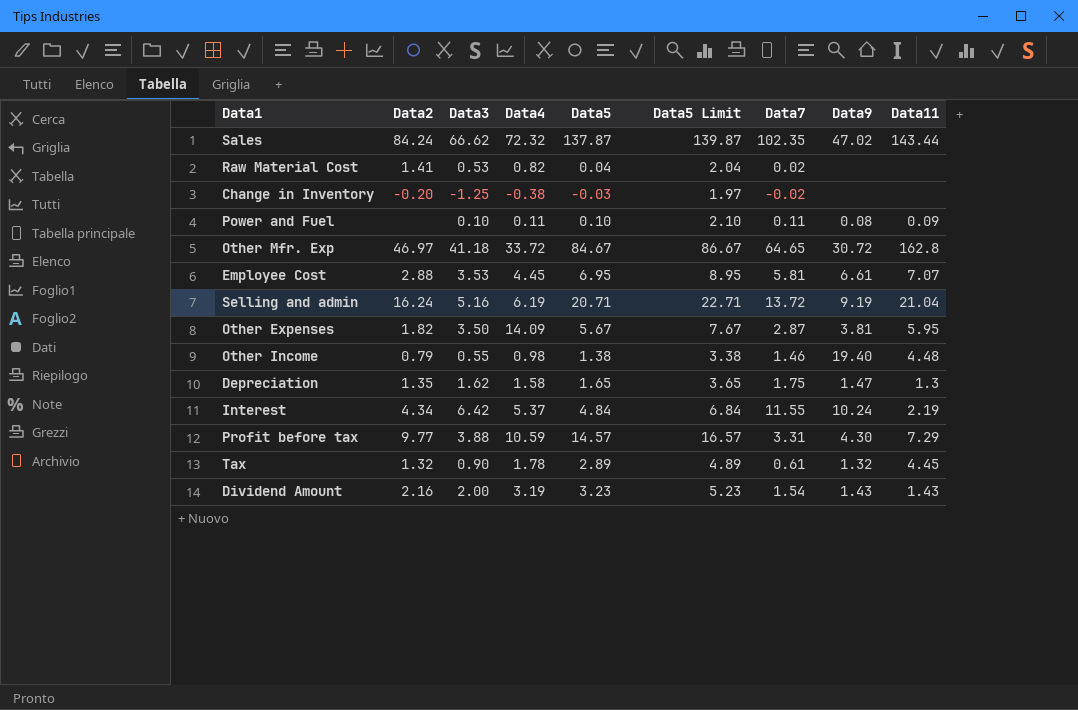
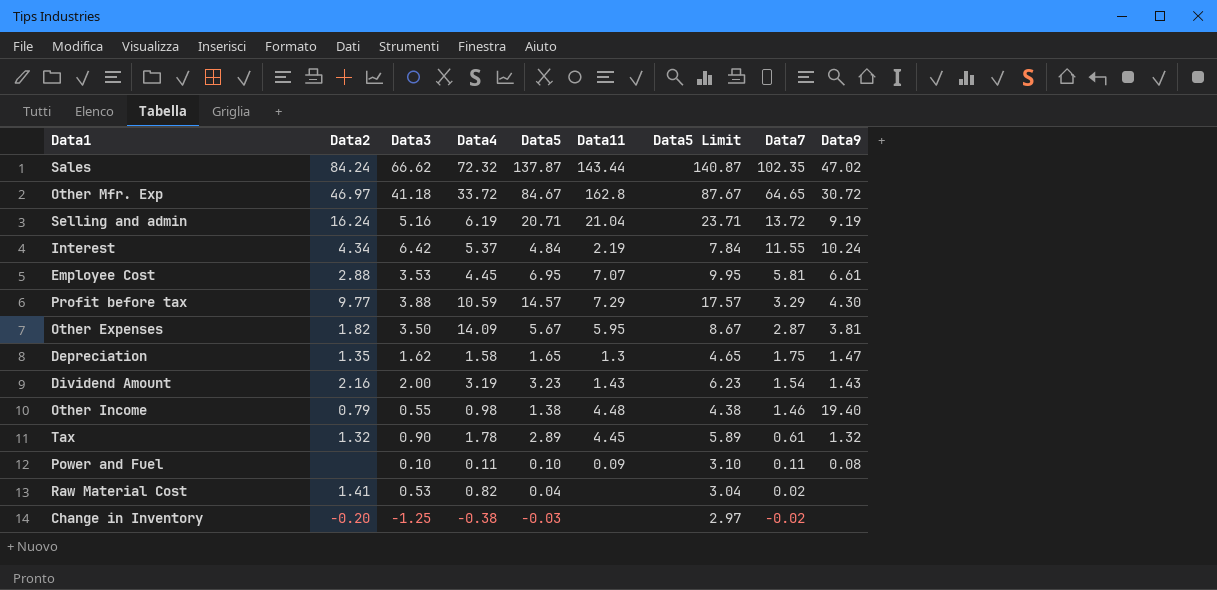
row order: none -> Data7 descending
column Data11 | position: 9 -> 6
column Data5 Limit | formula: [Data5] + 2 -> [Data5] + 3
Profit before tax | Data7: 3.31 -> 3.29

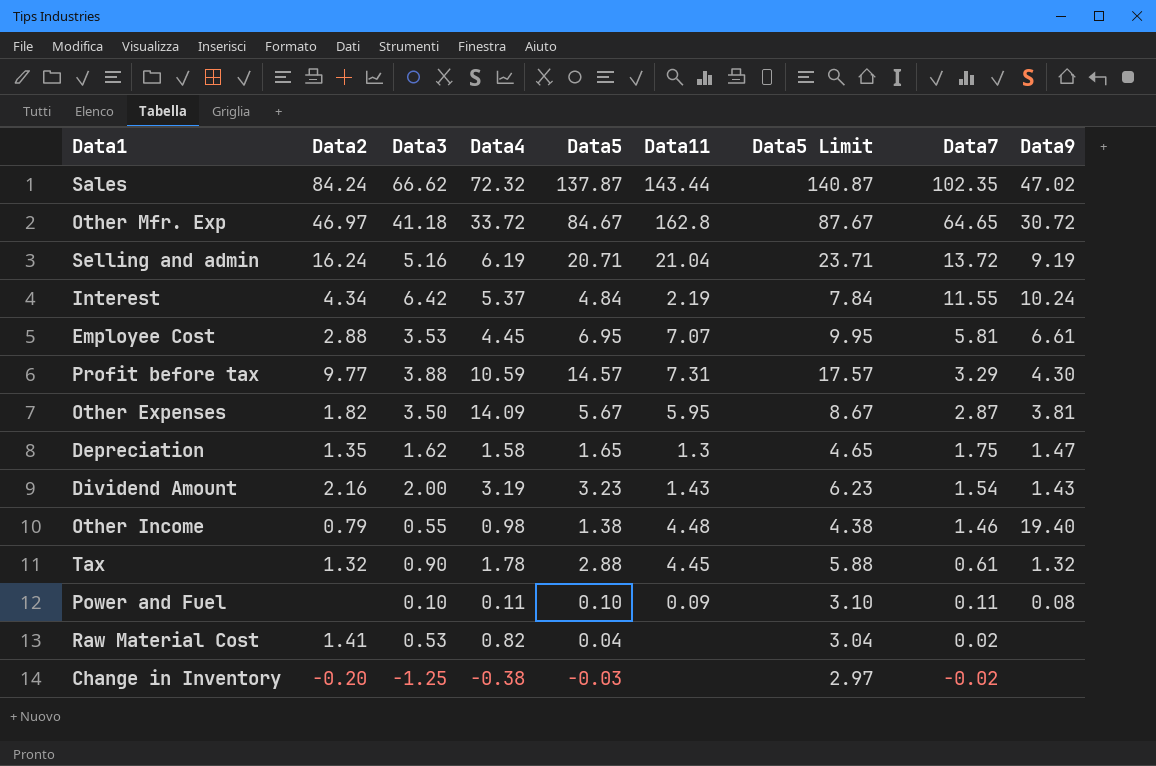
Profit before tax | Data11: 7.29 -> 7.31
Tax | Data5: 2.89 -> 2.88
Tax | Data5 Limit: 5.89 -> 5.88

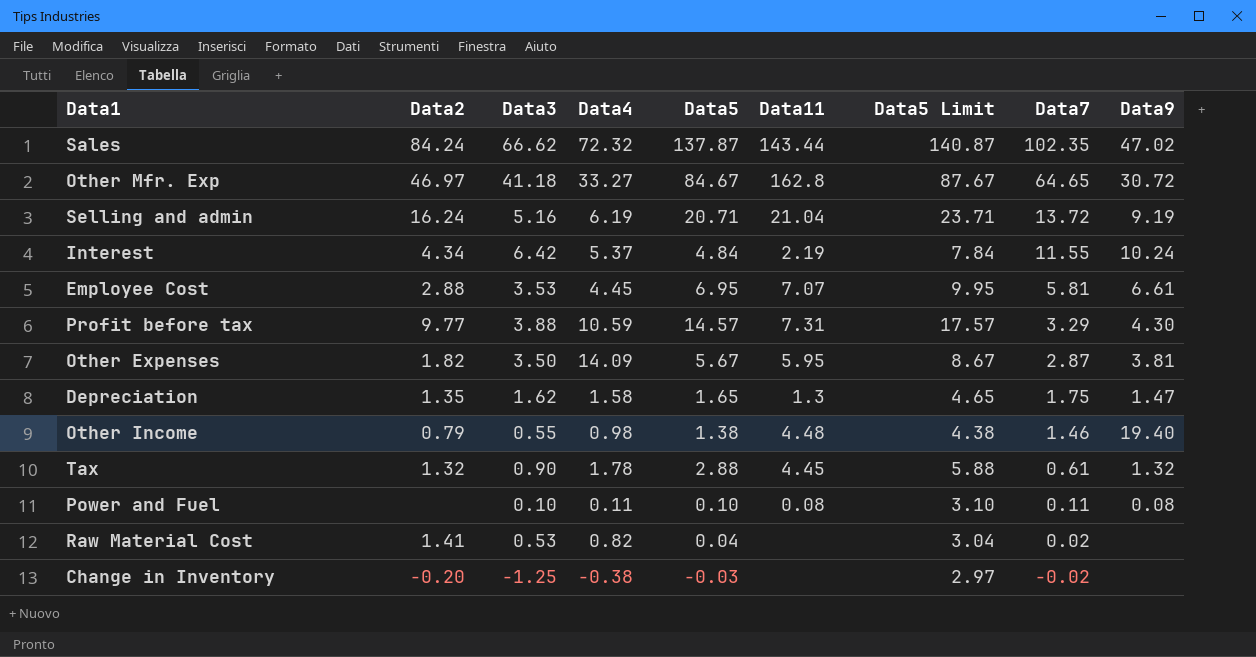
row Dividend Amount: 2.16 | 2.00 | 3.19 | 3.23 | 1.43 | 6.23 | 1.54 | 1.43 -> none
Other Mfr. Exp | Data4: 33.72 -> 33.27
Power and Fuel | Data11: 0.09 -> 0.08

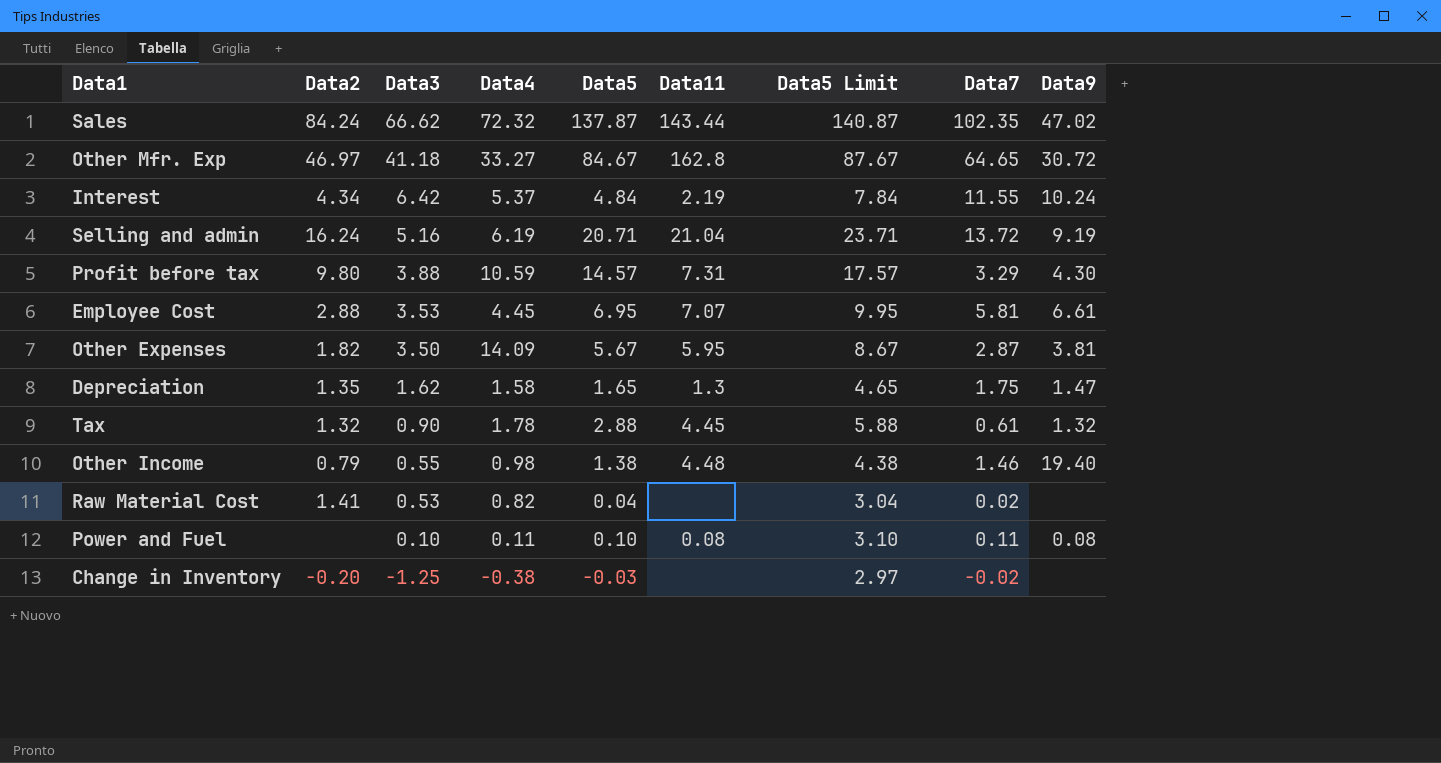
row order: Data7 descending -> Data3 descending
Profit before tax | Data2: 9.77 -> 9.80

